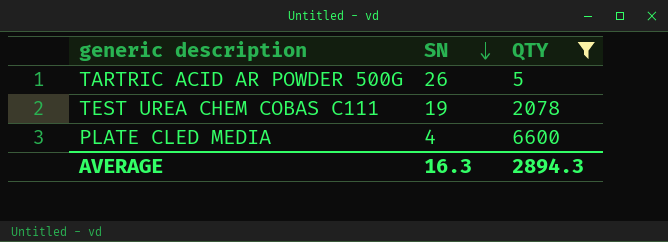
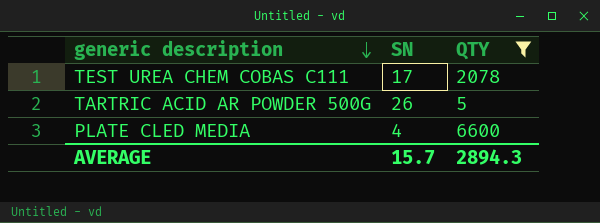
row order: SN descending -> generic description descending
TEST UREA CHEM COBAS C111 | SN: 19 -> 17
AVERAGE | SN: 16.3 -> 15.7

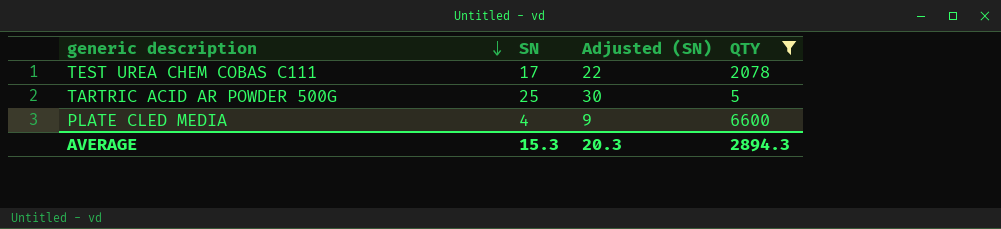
column Adjusted (SN) | formula: none -> [SN] + 5
TARTRIC ACID AR POWDER 500G | SN: 26 -> 25
AVERAGE | SN: 15.7 -> 15.3

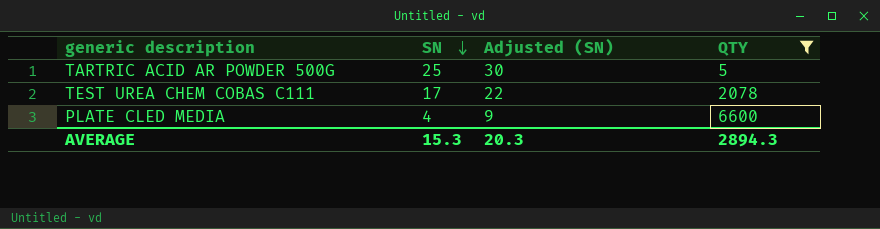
row order: generic description descending -> SN descending

